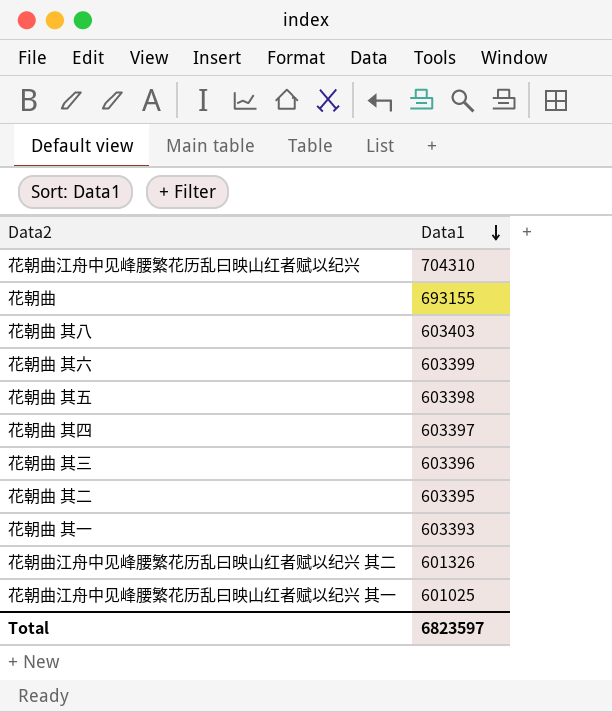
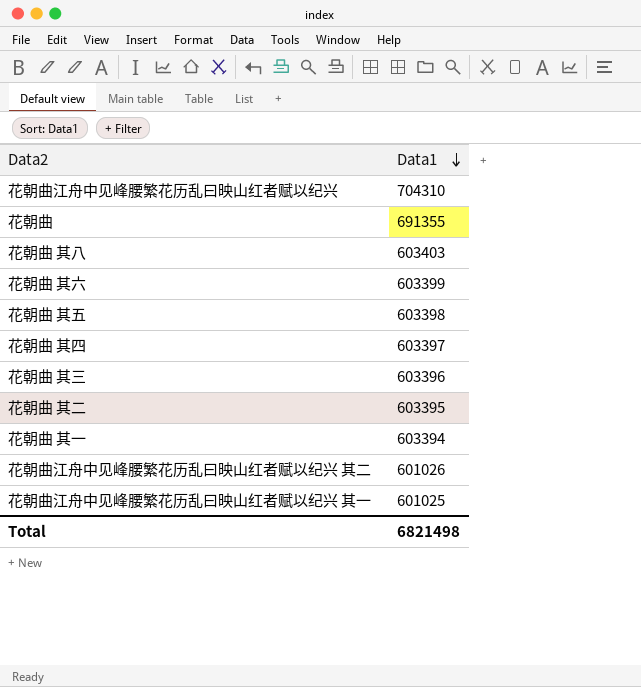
花朝曲 | Data1: 693155 -> 691355
花朝曲 其一 | Data1: 603393 -> 603394
花朝曲江舟中见峰腰繁花历乱曰映山红者赋以纪兴 其二 | Data1: 601326 -> 601026
Total | Data1: 6823597 -> 6821498

